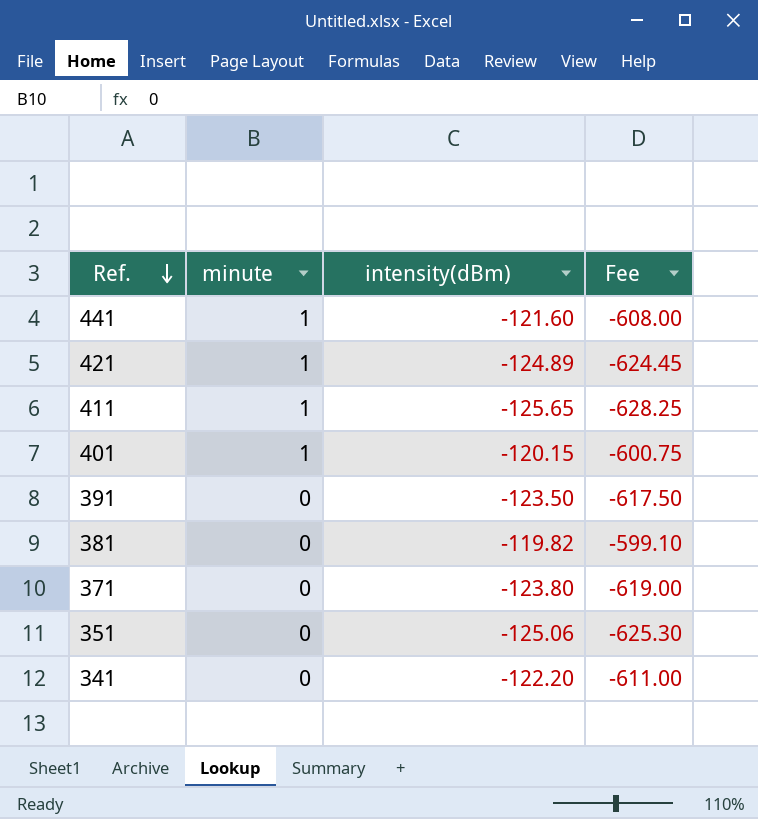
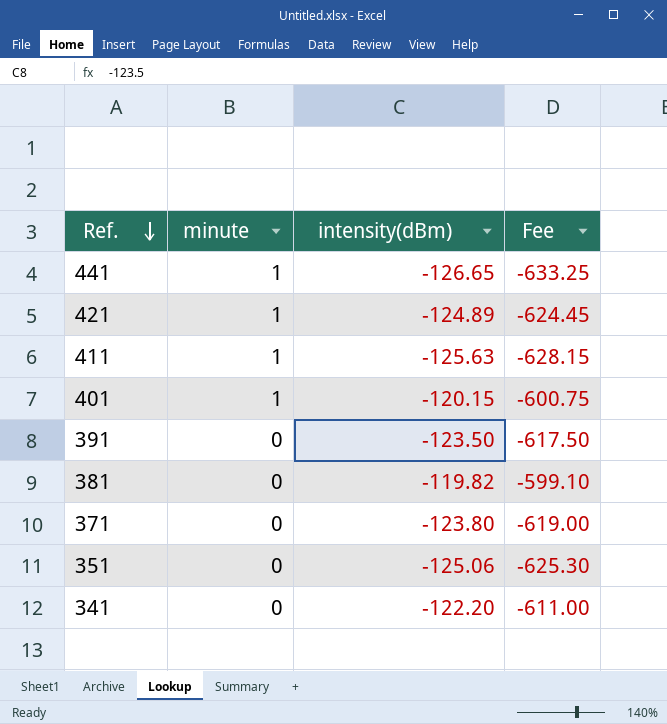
441 | intensity(dBm): -121.60 -> -126.65
441 | Fee: -608.00 -> -633.25
411 | intensity(dBm): -125.65 -> -125.63
411 | Fee: -628.25 -> -628.15

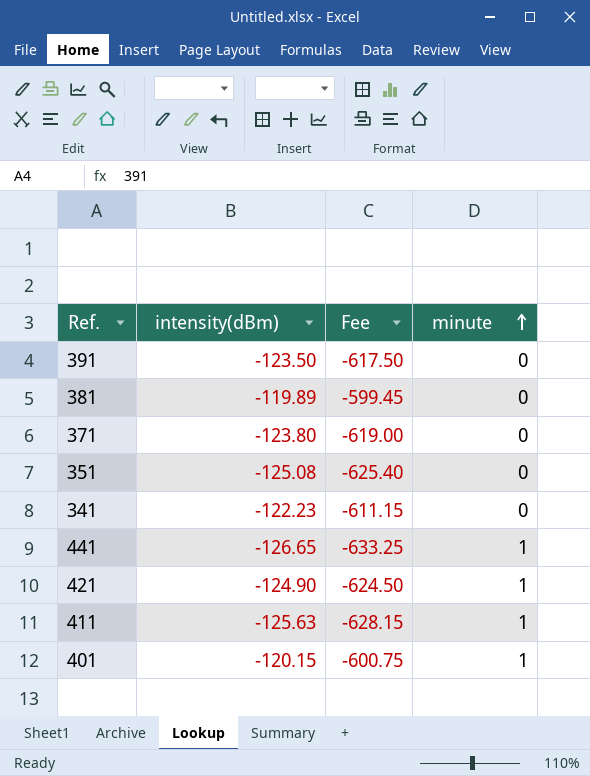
row order: Ref. descending -> minute ascending
column minute | position: 2 -> 4
381 | intensity(dBm): -119.82 -> -119.89
381 | Fee: -599.10 -> -599.45
351 | intensity(dBm): -125.06 -> -125.08
351 | Fee: -625.30 -> -625.40
341 | intensity(dBm): -122.20 -> -122.23
341 | Fee: -611.00 -> -611.15
421 | intensity(dBm): -124.89 -> -124.90
421 | Fee: -624.45 -> -624.50

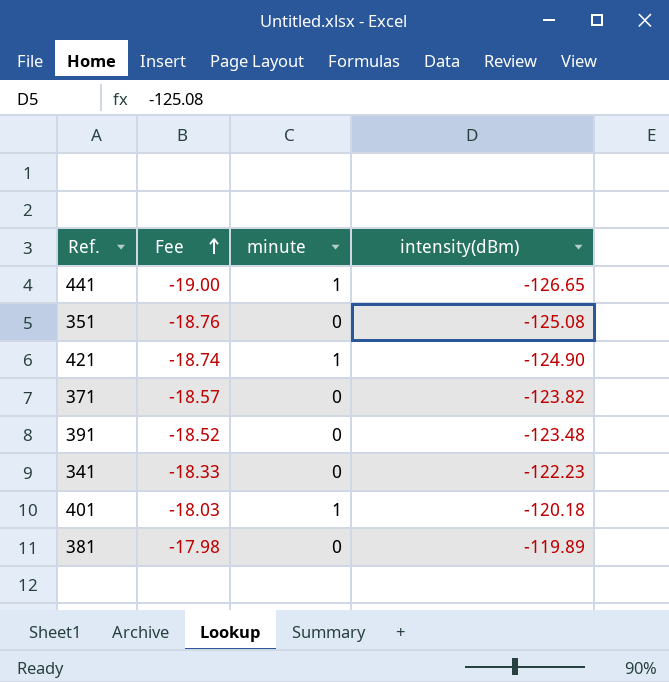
row order: minute ascending -> Fee ascending
column Fee | formula: [intensity(dBm)] * 5 -> [intensity(dBm)] * 0.15
column intensity(dBm) | position: 2 -> 4
row 411: -125.63 | -628.15 | 1 -> none
371 | intensity(dBm): -123.80 -> -123.82
391 | intensity(dBm): -123.50 -> -123.48
401 | intensity(dBm): -120.15 -> -120.18

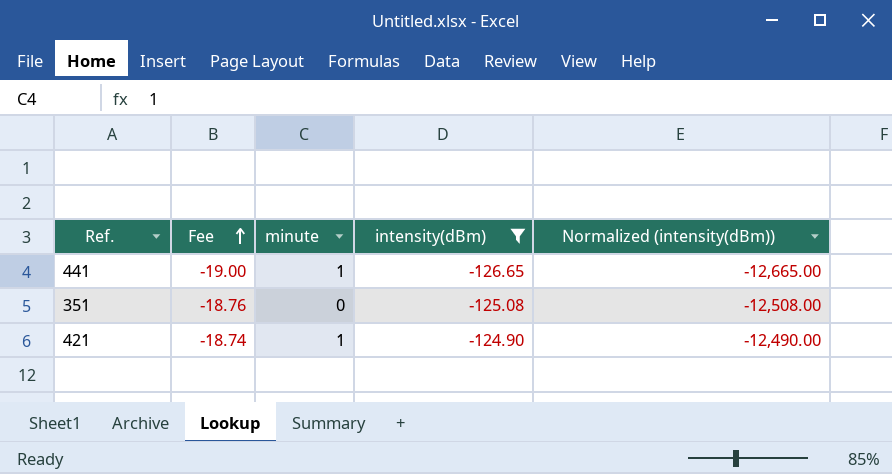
filter: none -> intensity(dBm) <= -124.90
column Normalized (intensity(dBm)) | formula: none -> [intensity(dBm)] * 100

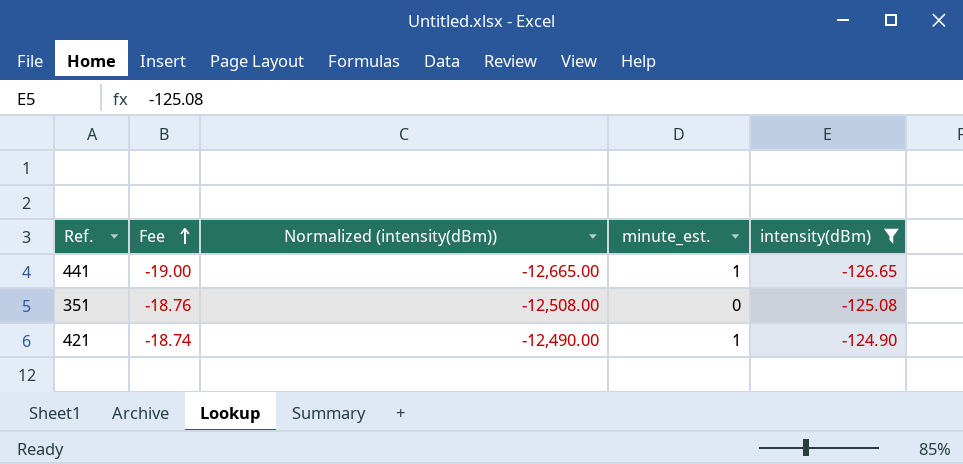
column Normalized (intensity(dBm)) | position: 5 -> 3
column name: minute -> minute_est.

